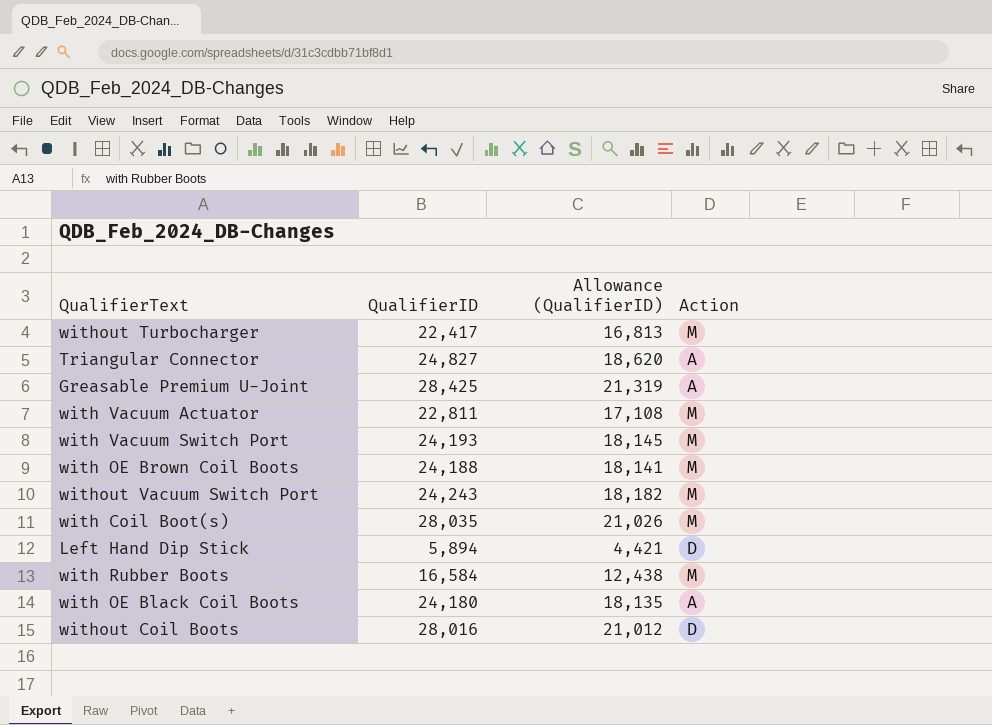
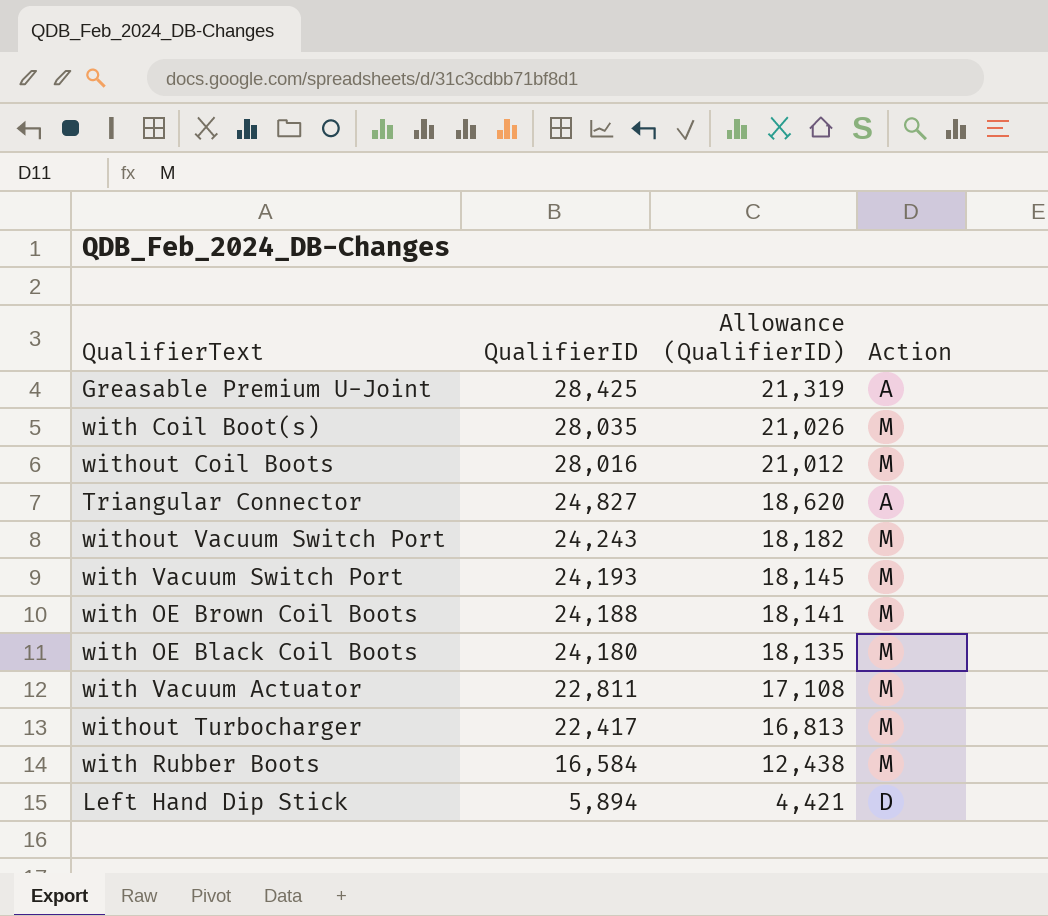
row order: none -> QualifierID descending
without Coil Boots | Action: D -> M
with OE Black Coil Boots | Action: A -> M

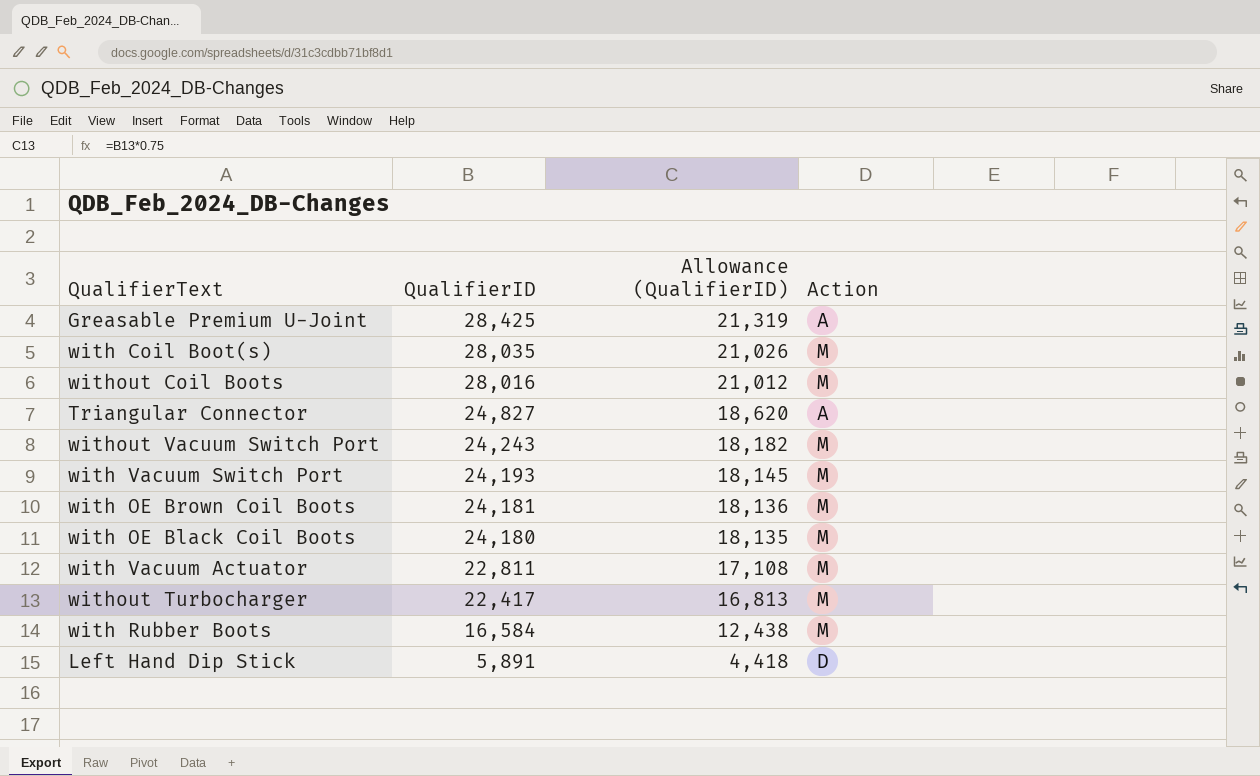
with OE Brown Coil Boots | QualifierID: 24,188 -> 24,181
with OE Brown Coil Boots | Allowance (QualifierID): 18,141 -> 18,136
Left Hand Dip Stick | QualifierID: 5,894 -> 5,891
Left Hand Dip Stick | Allowance (QualifierID): 4,421 -> 4,418

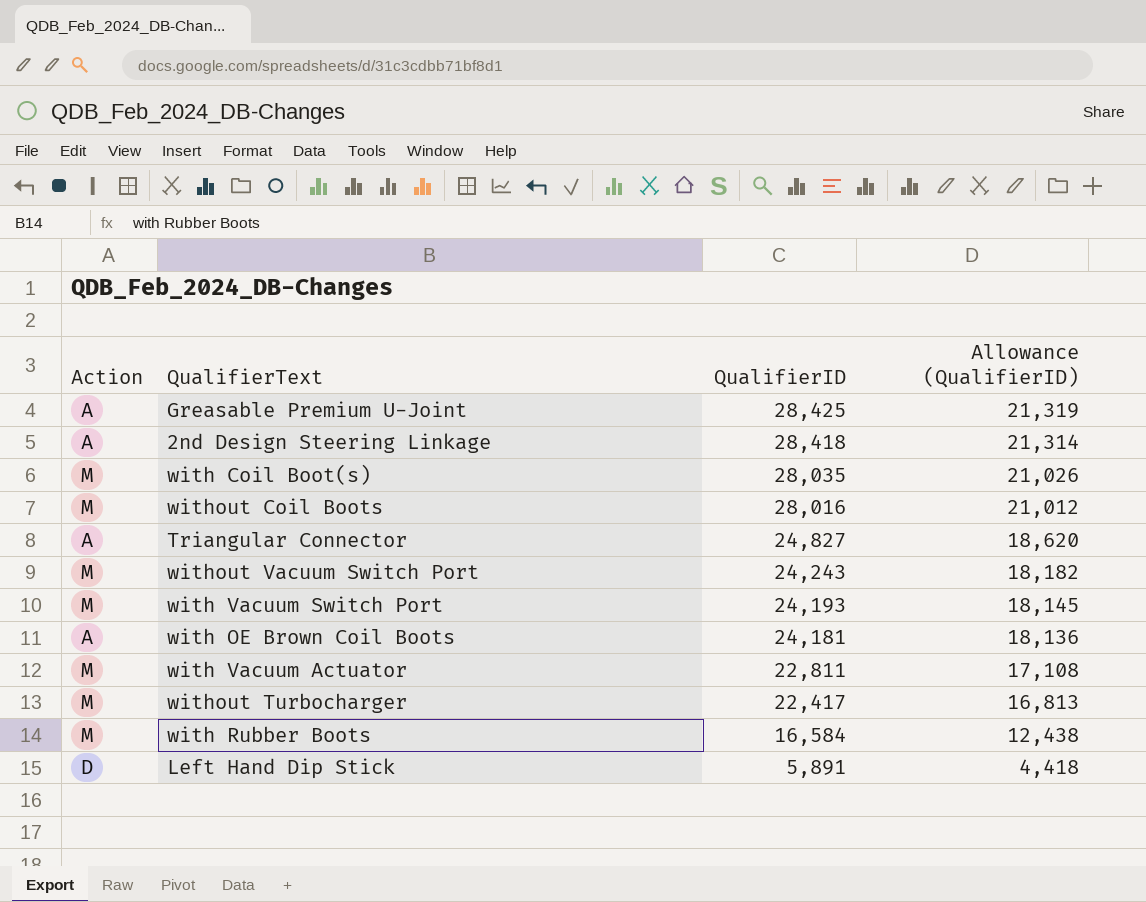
column Action | position: 4 -> 1
row with OE Black Coil Boots: 24,180 | 18,135 | M -> none
row 2nd Design Steering Linkage: none -> A | 28,418 | 21,314
with OE Brown Coil Boots | Action: M -> A

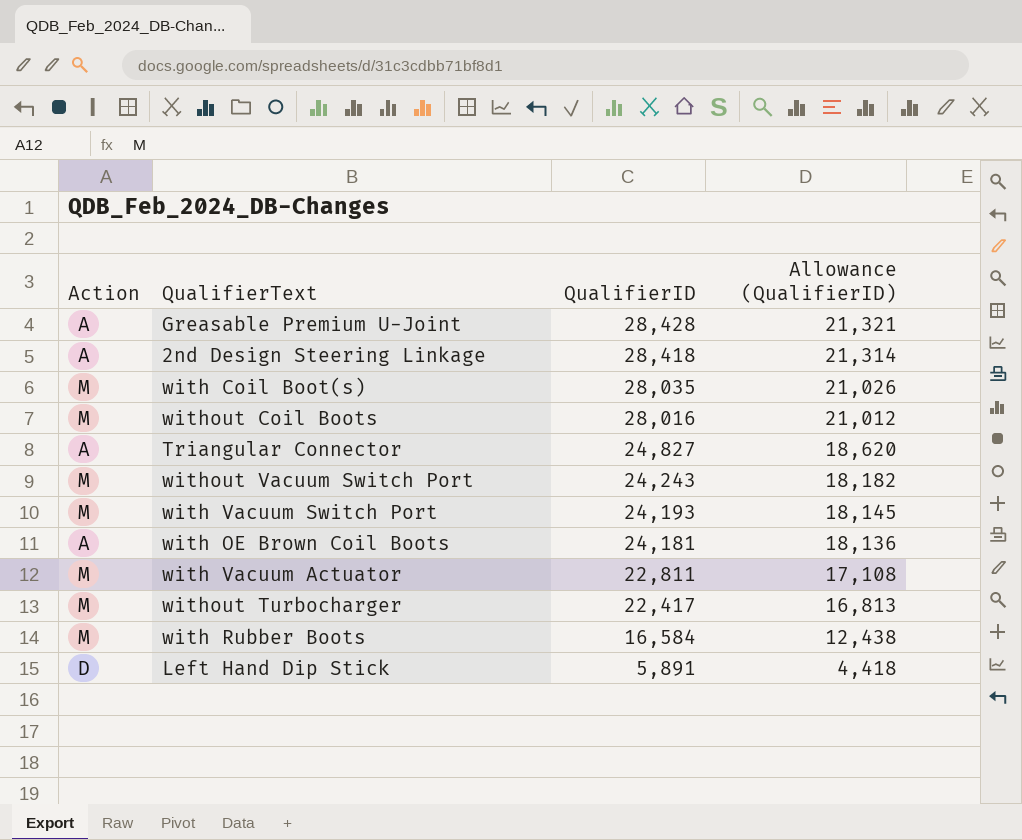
Greasable Premium U-Joint | QualifierID: 28,425 -> 28,428
Greasable Premium U-Joint | Allowance (QualifierID): 21,319 -> 21,321

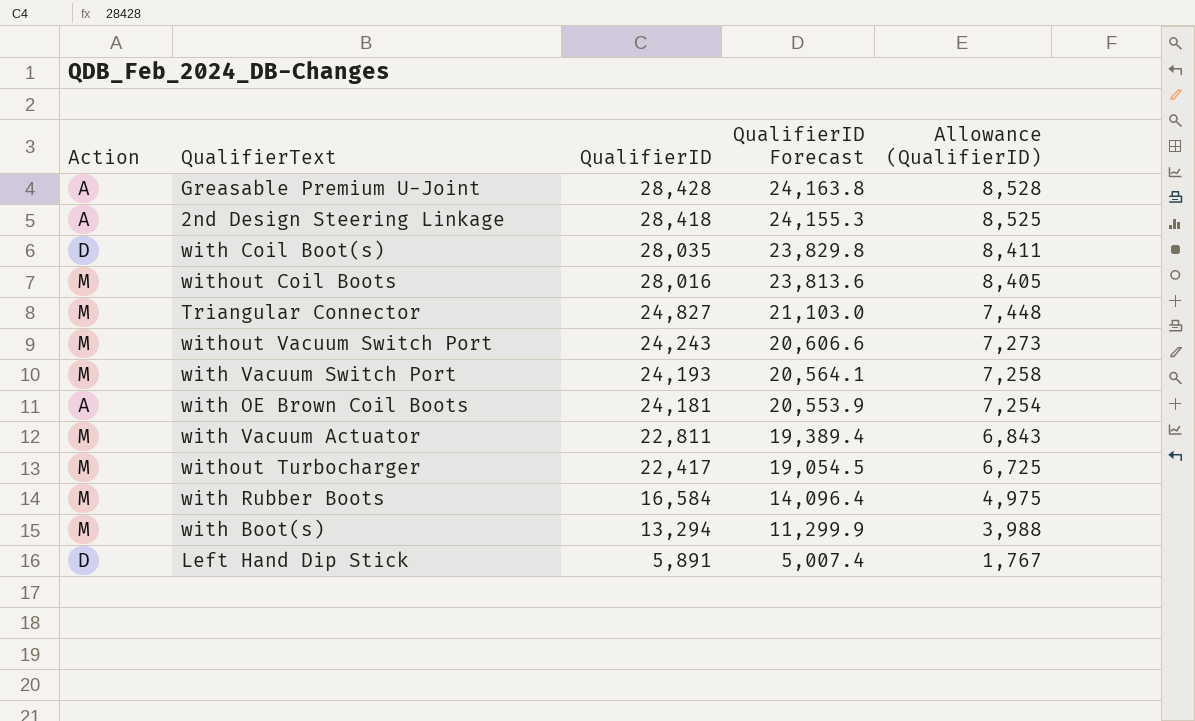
column QualifierID Forecast | formula: none -> [QualifierID] * 0.85
column Allowance (QualifierID) | formula: [QualifierID] * 0.75 -> [QualifierID] * 0.3
with Coil Boot(s) | Action: M -> D
Triangular Connector | Action: A -> M
row with Boot(s): none -> M | 13,294 | 11,299.9 | 3,988

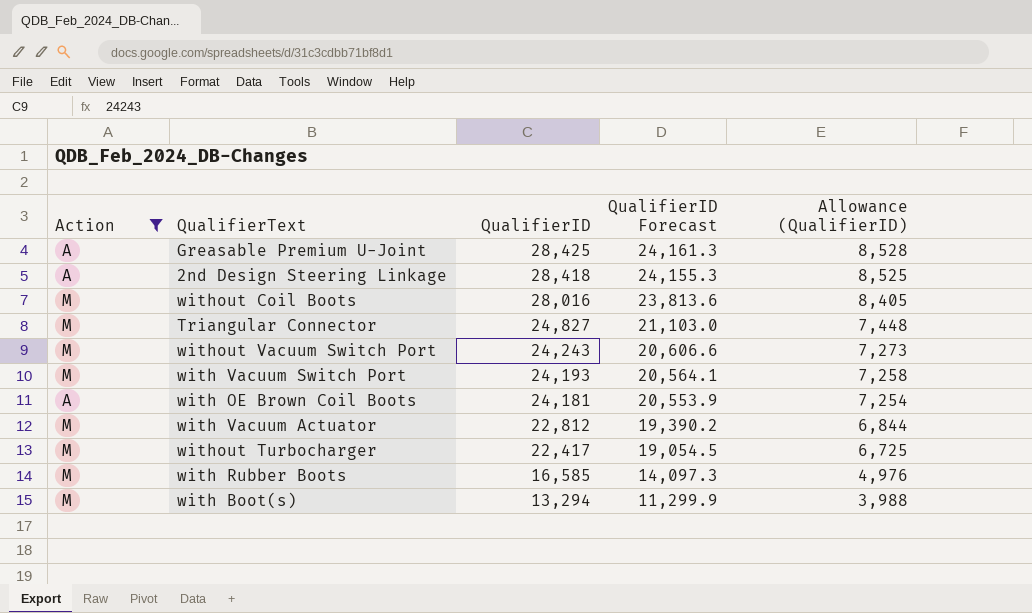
filter: none -> Action != D
Greasable Premium U-Joint | QualifierID: 28,428 -> 28,425
Greasable Premium U-Joint | QualifierID Forecast: 24,163.8 -> 24,161.3
with Vacuum Actuator | QualifierID: 22,811 -> 22,812
with Vacuum Actuator | QualifierID Forecast: 19,389.4 -> 19,390.2
with Vacuum Actuator | Allowance (QualifierID): 6,843 -> 6,844
with Rubber Boots | QualifierID: 16,584 -> 16,585
with Rubber Boots | QualifierID Forecast: 14,096.4 -> 14,097.3
with Rubber Boots | Allowance (QualifierID): 4,975 -> 4,976

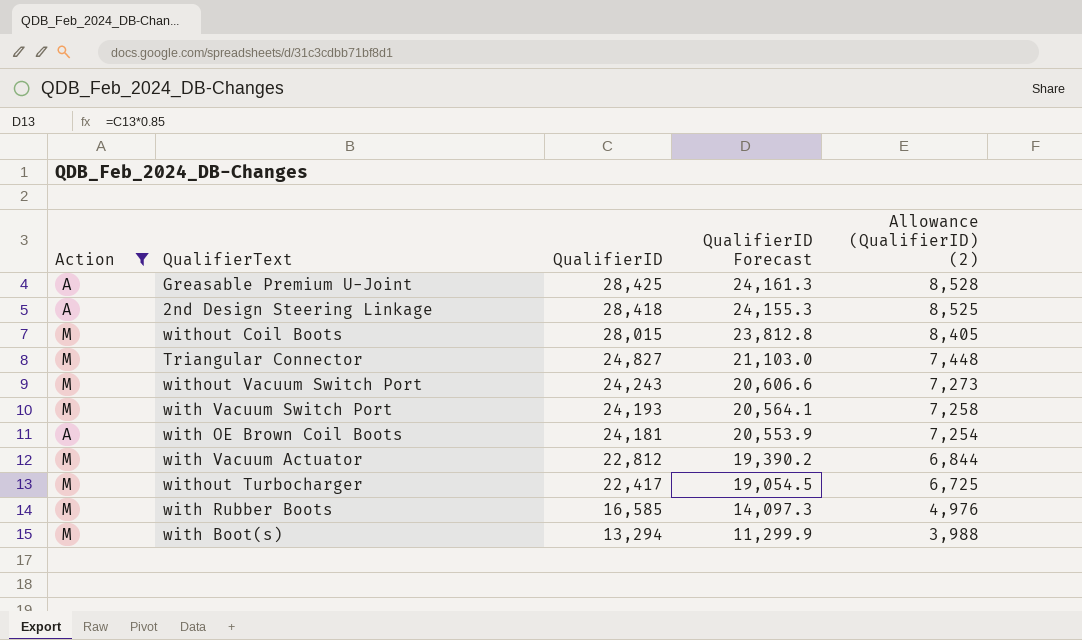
column name: Allowance (QualifierID) -> Allowance (QualifierID) (2)
without Coil Boots | QualifierID: 28,016 -> 28,015
without Coil Boots | QualifierID Forecast: 23,813.6 -> 23,812.8

